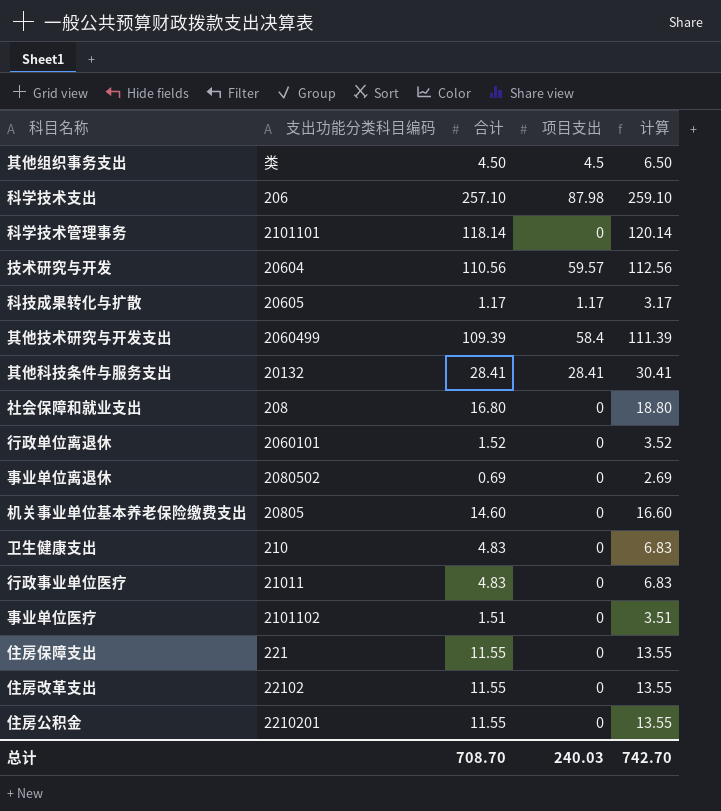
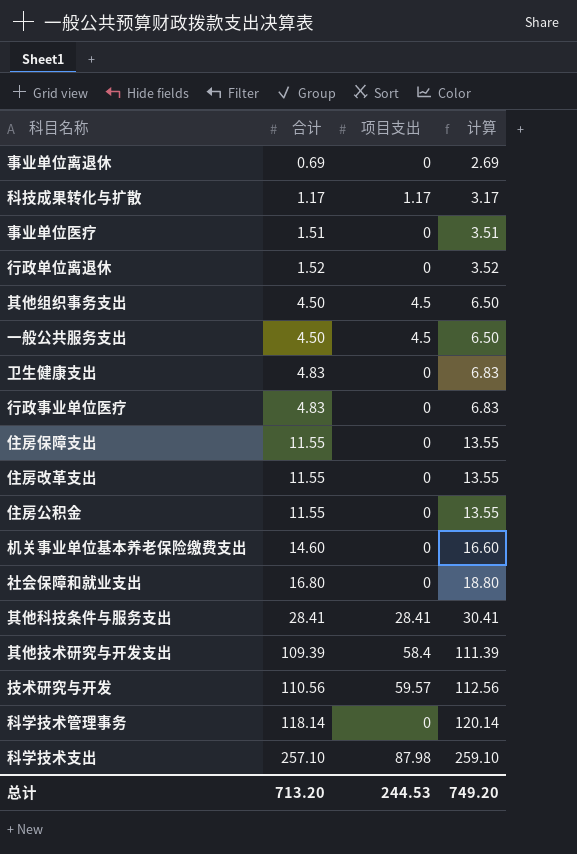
row order: none -> 合计 ascending
column 支出功能分类科目编码 | position: 2 -> none
row 一般公共服务支出: none -> 4.50 | 4.5 | 6.50
总计 | 合计: 708.70 -> 713.20
总计 | 项目支出: 240.03 -> 244.53
总计 | 计算: 742.70 -> 749.20

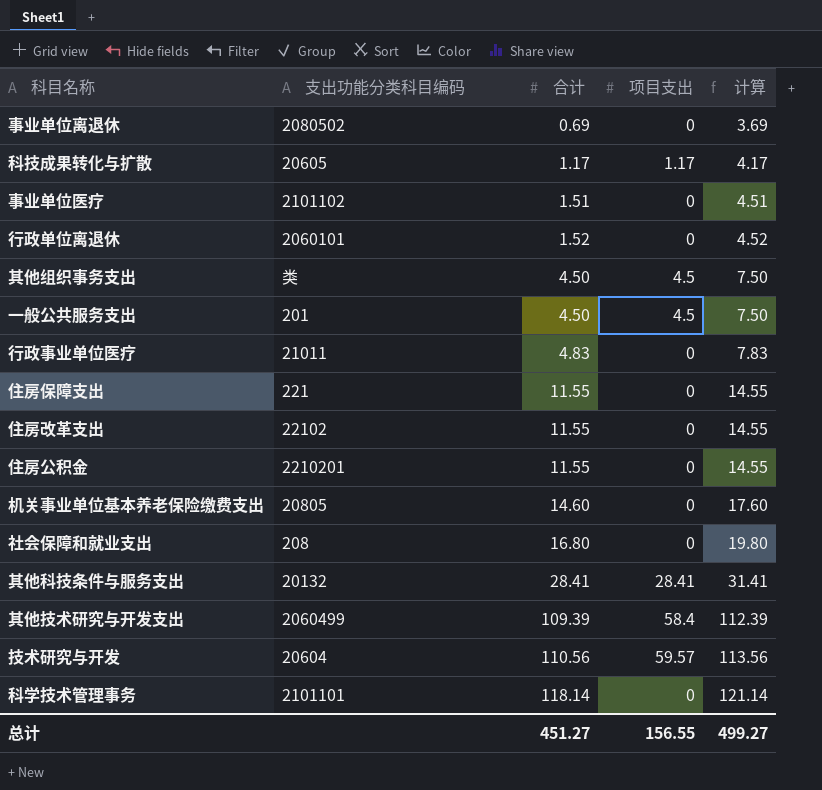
column 支出功能分类科目编码 | position: none -> 2
column 计算 | formula: [合计] + 2 -> [合计] + 3
row 卫生健康支出: 4.83 | 0 | 6.83 -> none
row 科学技术支出: 257.10 | 87.98 | 259.10 -> none
总计 | 合计: 713.20 -> 451.27
总计 | 项目支出: 244.53 -> 156.55
总计 | 计算: 749.20 -> 499.27

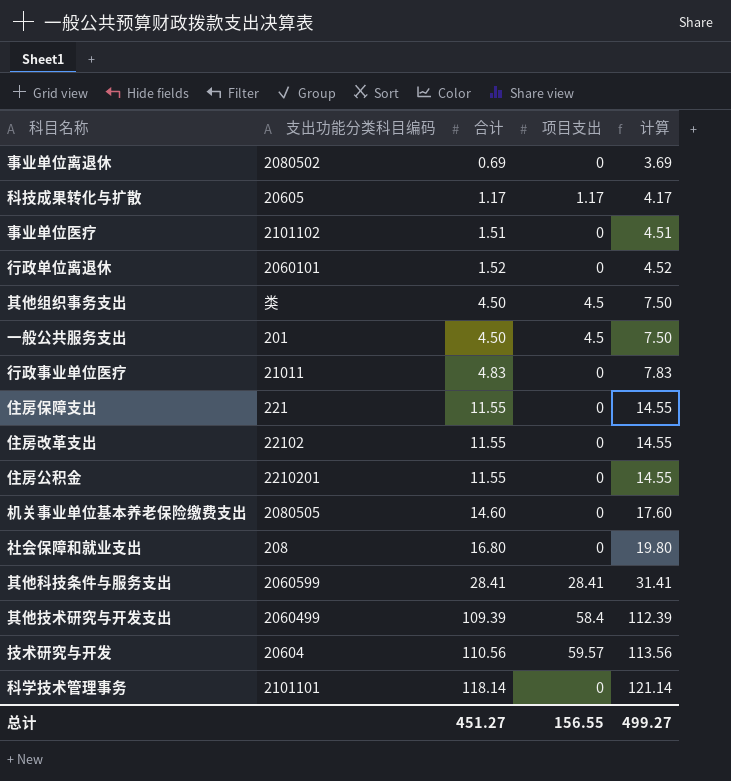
机关事业单位基本养老保险缴费支出 | 支出功能分类科目编码: 20805 -> 2080505
其他科技条件与服务支出 | 支出功能分类科目编码: 20132 -> 2060599

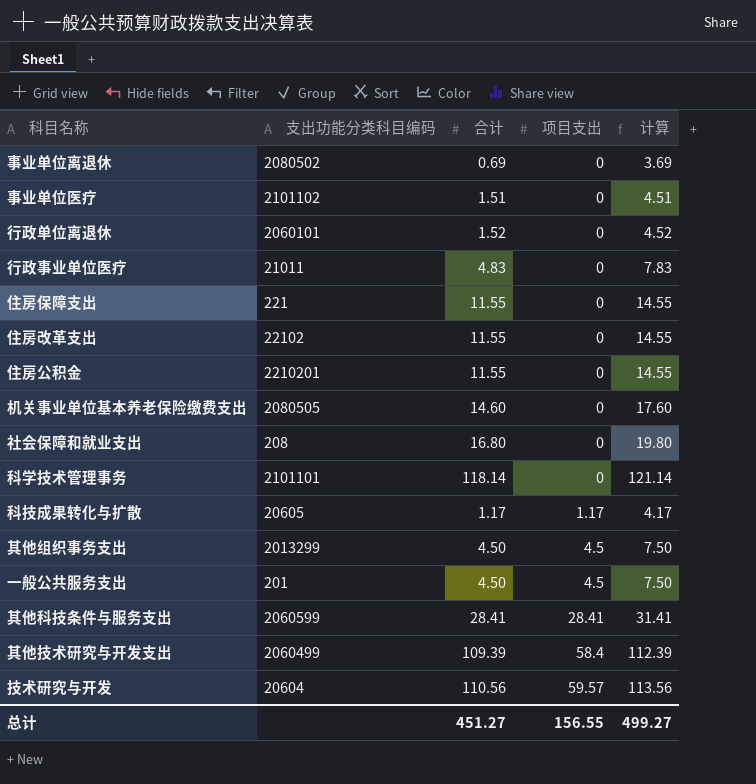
row order: 合计 ascending -> 项目支出 ascending
其他组织事务支出 | 支出功能分类科目编码: 类 -> 2013299

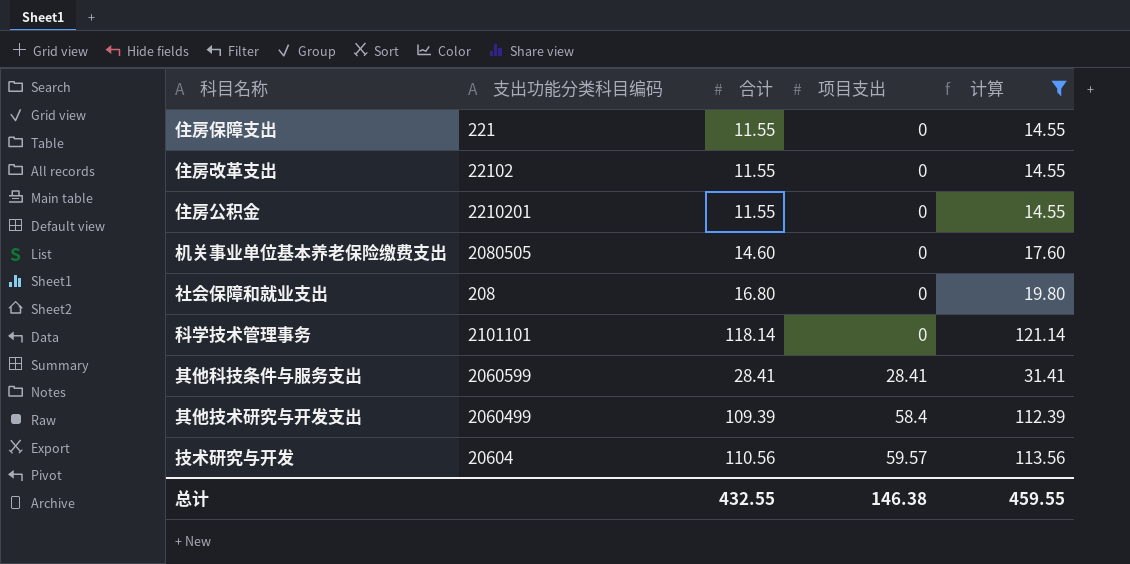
filter: none -> 计算 >= 14.55
总计 | 合计: 451.27 -> 432.55
总计 | 项目支出: 156.55 -> 146.38
总计 | 计算: 499.27 -> 459.55

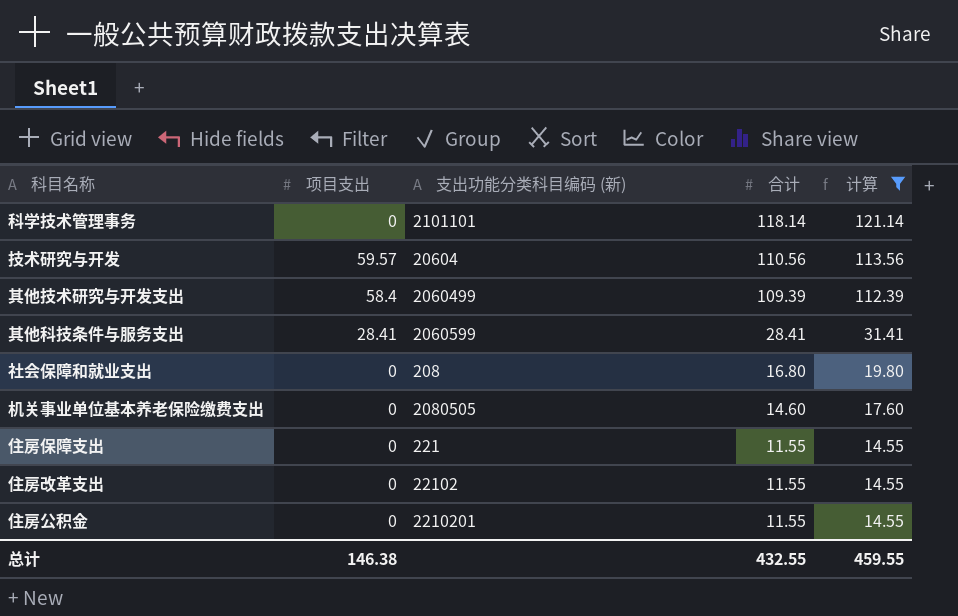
row order: 项目支出 ascending -> 合计 descending
column 项目支出 | position: 4 -> 2
column name: 支出功能分类科目编码 -> 支出功能分类科目编码 (新)

